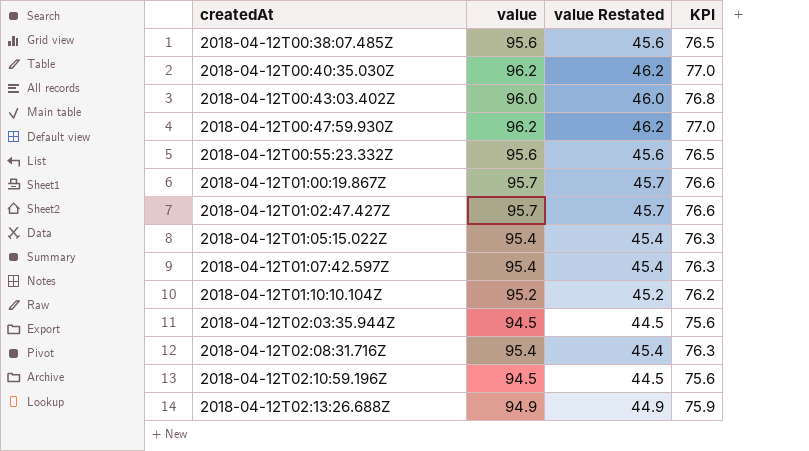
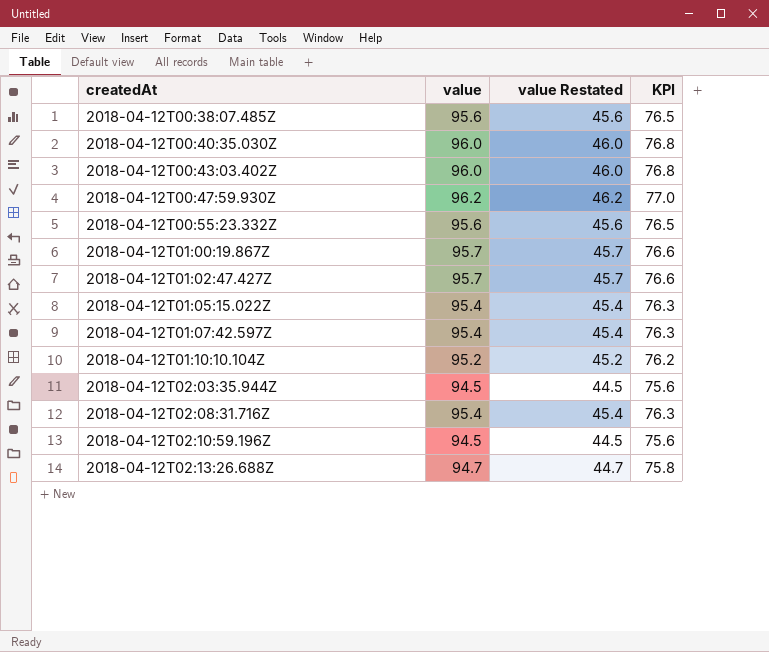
2018-04-12T00:40:35.030Z | value: 96.2 -> 96.0
2018-04-12T00:40:35.030Z | value Restated: 46.2 -> 46.0
2018-04-12T00:40:35.030Z | KPI: 77.0 -> 76.8
2018-04-12T02:13:26.688Z | value: 94.9 -> 94.7
2018-04-12T02:13:26.688Z | value Restated: 44.9 -> 44.7
2018-04-12T02:13:26.688Z | KPI: 75.9 -> 75.8

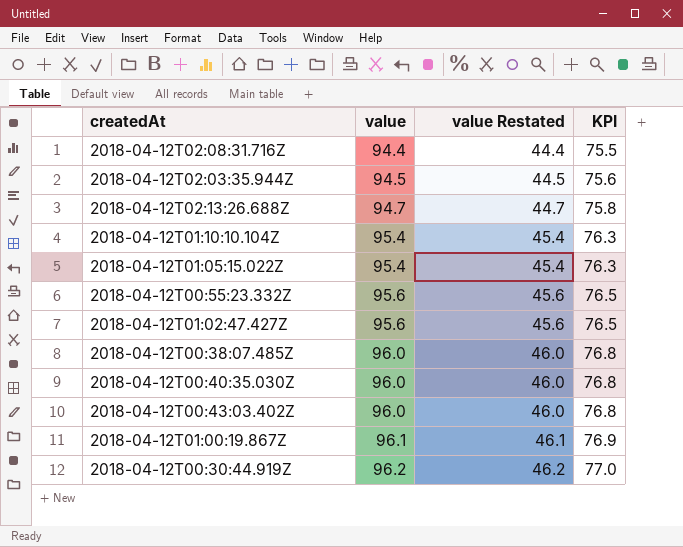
row order: createdAt ascending -> value ascending
row 2018-04-12T00:47:59.930Z: 96.2 | 46.2 | 77.0 -> none
row 2018-04-12T01:07:42.597Z: 95.4 | 45.4 | 76.3 -> none
row 2018-04-12T02:10:59.196Z: 94.5 | 44.5 | 75.6 -> none
2018-04-12T02:08:31.716Z | value: 95.4 -> 94.4
2018-04-12T02:08:31.716Z | value Restated: 45.4 -> 44.4
2018-04-12T02:08:31.716Z | KPI: 76.3 -> 75.5
2018-04-12T01:10:10.104Z | value: 95.2 -> 95.4
2018-04-12T01:10:10.104Z | value Restated: 45.2 -> 45.4
2018-04-12T01:10:10.104Z | KPI: 76.2 -> 76.3
2018-04-12T01:02:47.427Z | value: 95.7 -> 95.6
2018-04-12T01:02:47.427Z | value Restated: 45.7 -> 45.6
2018-04-12T01:02:47.427Z | KPI: 76.6 -> 76.5
2018-04-12T00:38:07.485Z | value: 95.6 -> 96.0
2018-04-12T00:38:07.485Z | value Restated: 45.6 -> 46.0
2018-04-12T00:38:07.485Z | KPI: 76.5 -> 76.8
2018-04-12T01:00:19.867Z | value: 95.7 -> 96.1
2018-04-12T01:00:19.867Z | value Restated: 45.7 -> 46.1
2018-04-12T01:00:19.867Z | KPI: 76.6 -> 76.9
row 2018-04-12T00:30:44.919Z: none -> 96.2 | 46.2 | 77.0

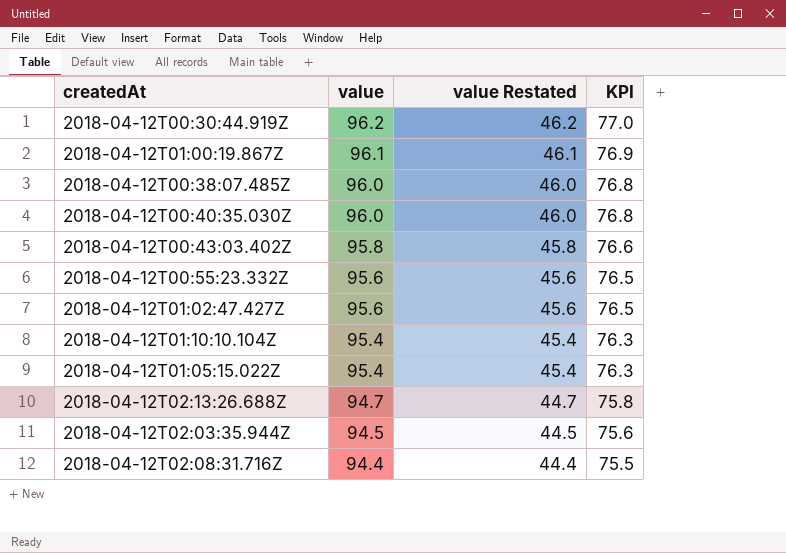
row order: value ascending -> value descending
2018-04-12T00:43:03.402Z | value: 96.0 -> 95.8
2018-04-12T00:43:03.402Z | value Restated: 46.0 -> 45.8
2018-04-12T00:43:03.402Z | KPI: 76.8 -> 76.6

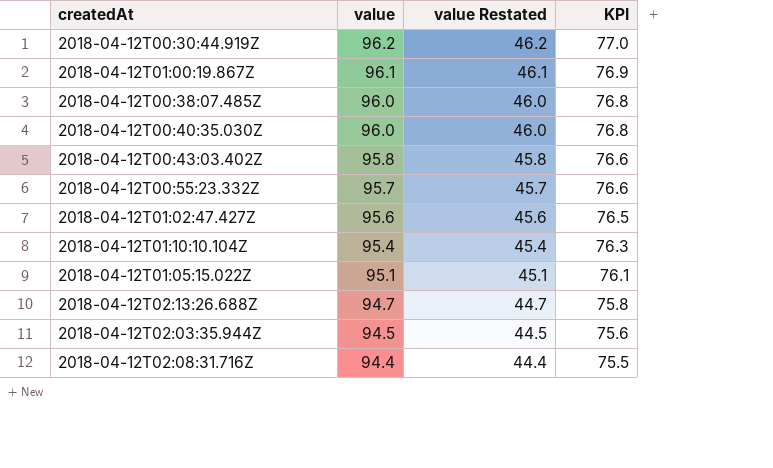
2018-04-12T00:55:23.332Z | value: 95.6 -> 95.7
2018-04-12T00:55:23.332Z | value Restated: 45.6 -> 45.7
2018-04-12T00:55:23.332Z | KPI: 76.5 -> 76.6
2018-04-12T01:05:15.022Z | value: 95.4 -> 95.1
2018-04-12T01:05:15.022Z | value Restated: 45.4 -> 45.1
2018-04-12T01:05:15.022Z | KPI: 76.3 -> 76.1

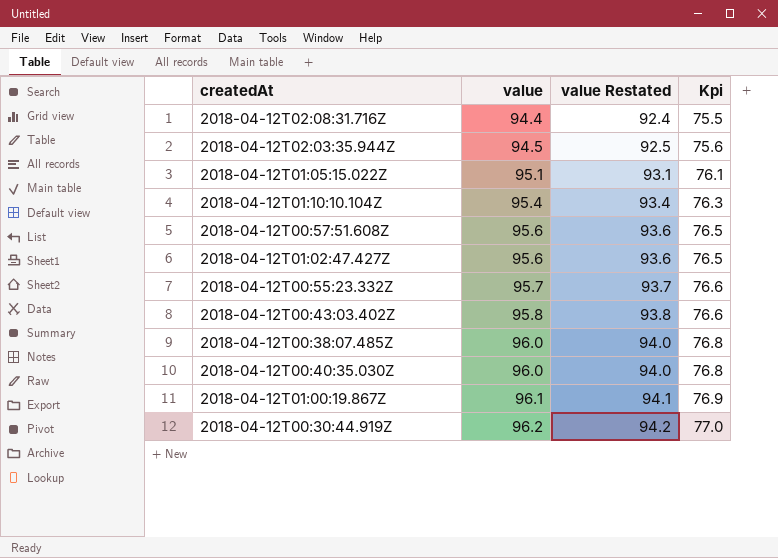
row order: value descending -> value ascending
column value Restated | formula: [value] - 50 -> [value] - 2
column name: KPI -> Kpi
row 2018-04-12T02:13:26.688Z: 94.7 | 44.7 | 75.8 -> none
row 2018-04-12T00:57:51.608Z: none -> 95.6 | 93.6 | 76.5

